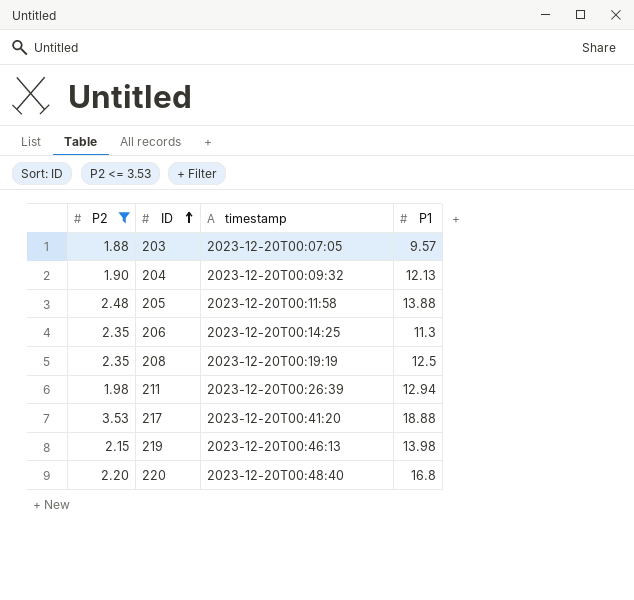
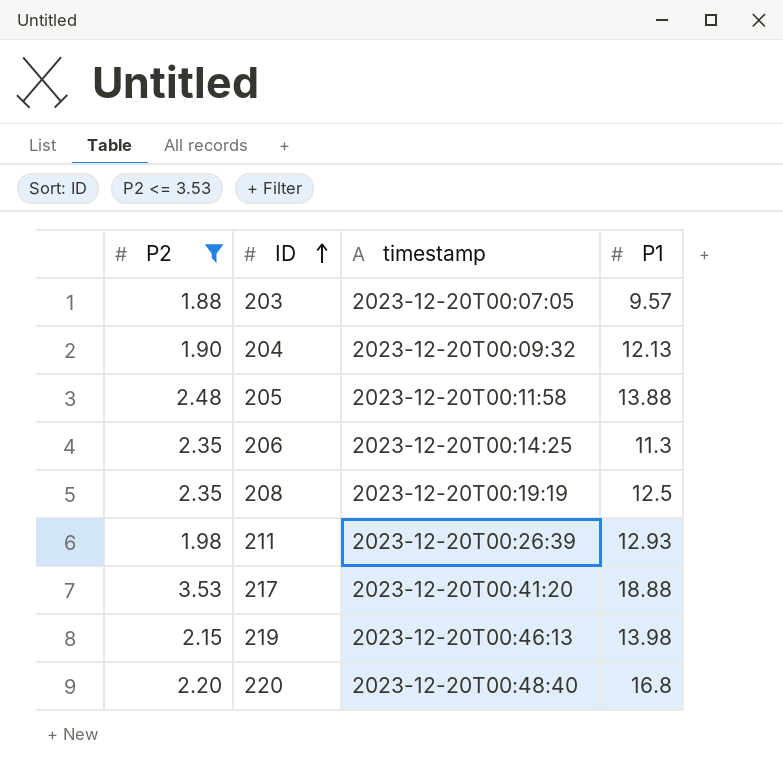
211 | P1: 12.94 -> 12.93

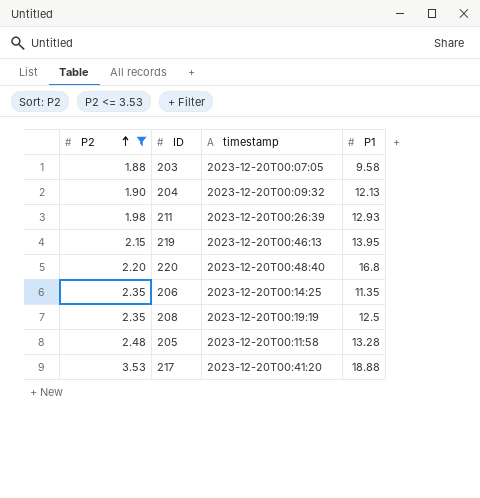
row order: ID ascending -> P2 ascending
203 | P1: 9.57 -> 9.58
219 | P1: 13.98 -> 13.95
206 | P1: 11.3 -> 11.35
205 | P1: 13.88 -> 13.28

